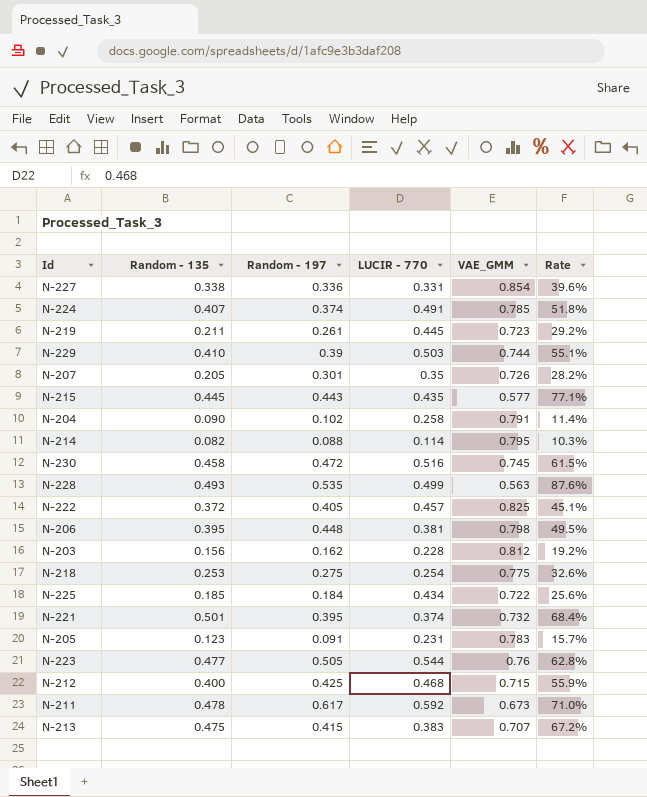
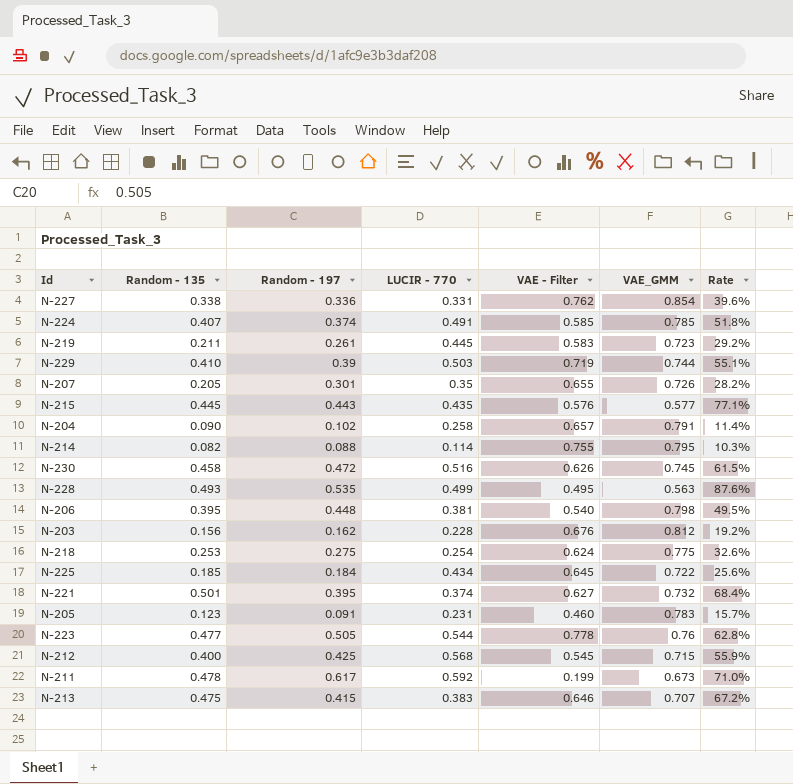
column VAE - Filter | position: none -> 5
row N-222: 0.372 | 0.405 | 0.457 | 0.825 | 45.1% -> none
N-212 | LUCIR - 770: 0.468 -> 0.568

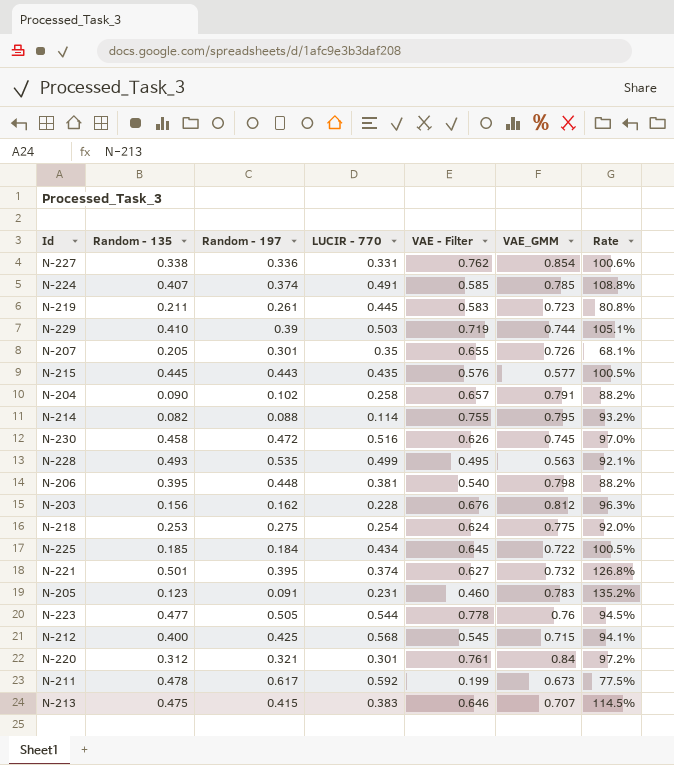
column Rate | formula: [Random - 135] / [VAE_GMM] -> [Random - 135] / [Random - 197]
row N-220: none -> 0.312 | 0.321 | 0.301 | 0.761 | 0.84 | 97.2%

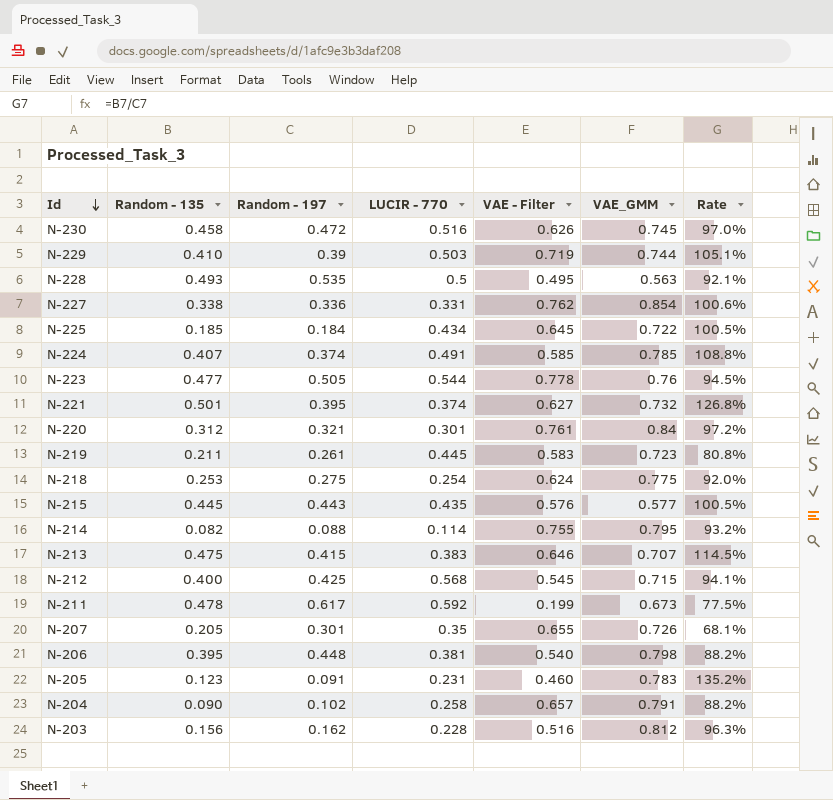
row order: none -> Id descending
N-228 | LUCIR - 770: 0.499 -> 0.5
N-203 | VAE - Filter: 0.676 -> 0.516

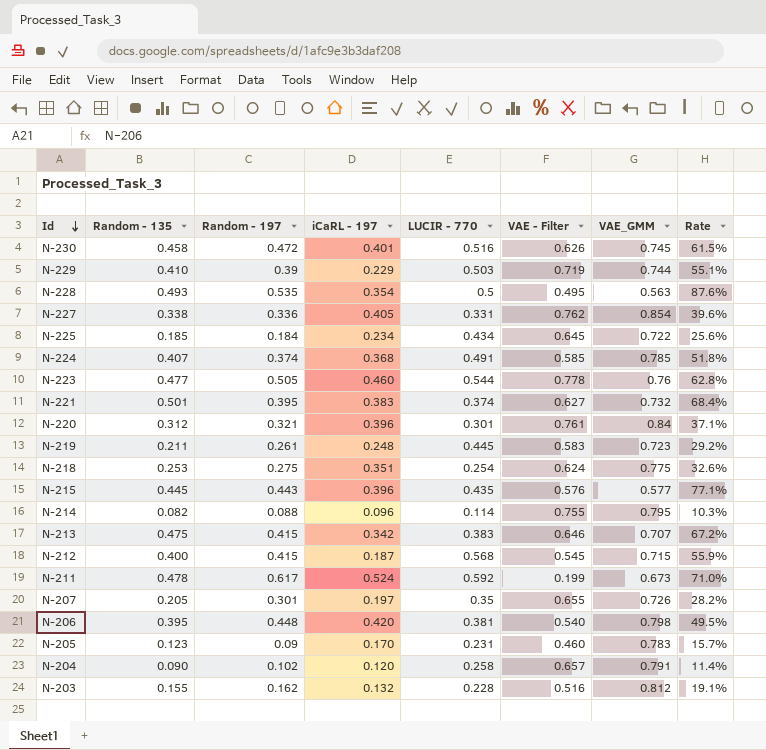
column iCaRL - 197 | position: none -> 4
column Rate | formula: [Random - 135] / [Random - 197] -> [Random - 135] / [VAE_GMM]
N-212 | Random - 197: 0.425 -> 0.415
N-205 | Random - 197: 0.091 -> 0.09
N-203 | Random - 135: 0.156 -> 0.155

